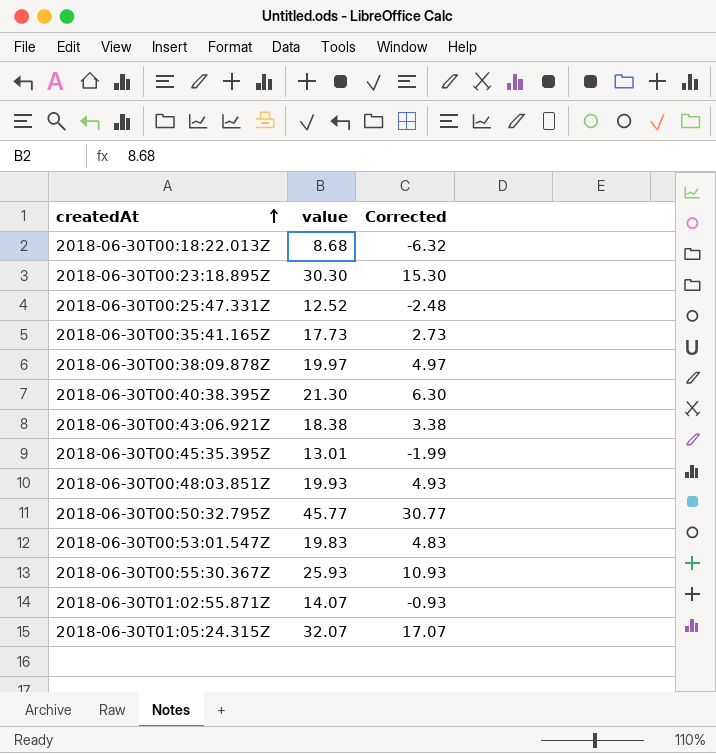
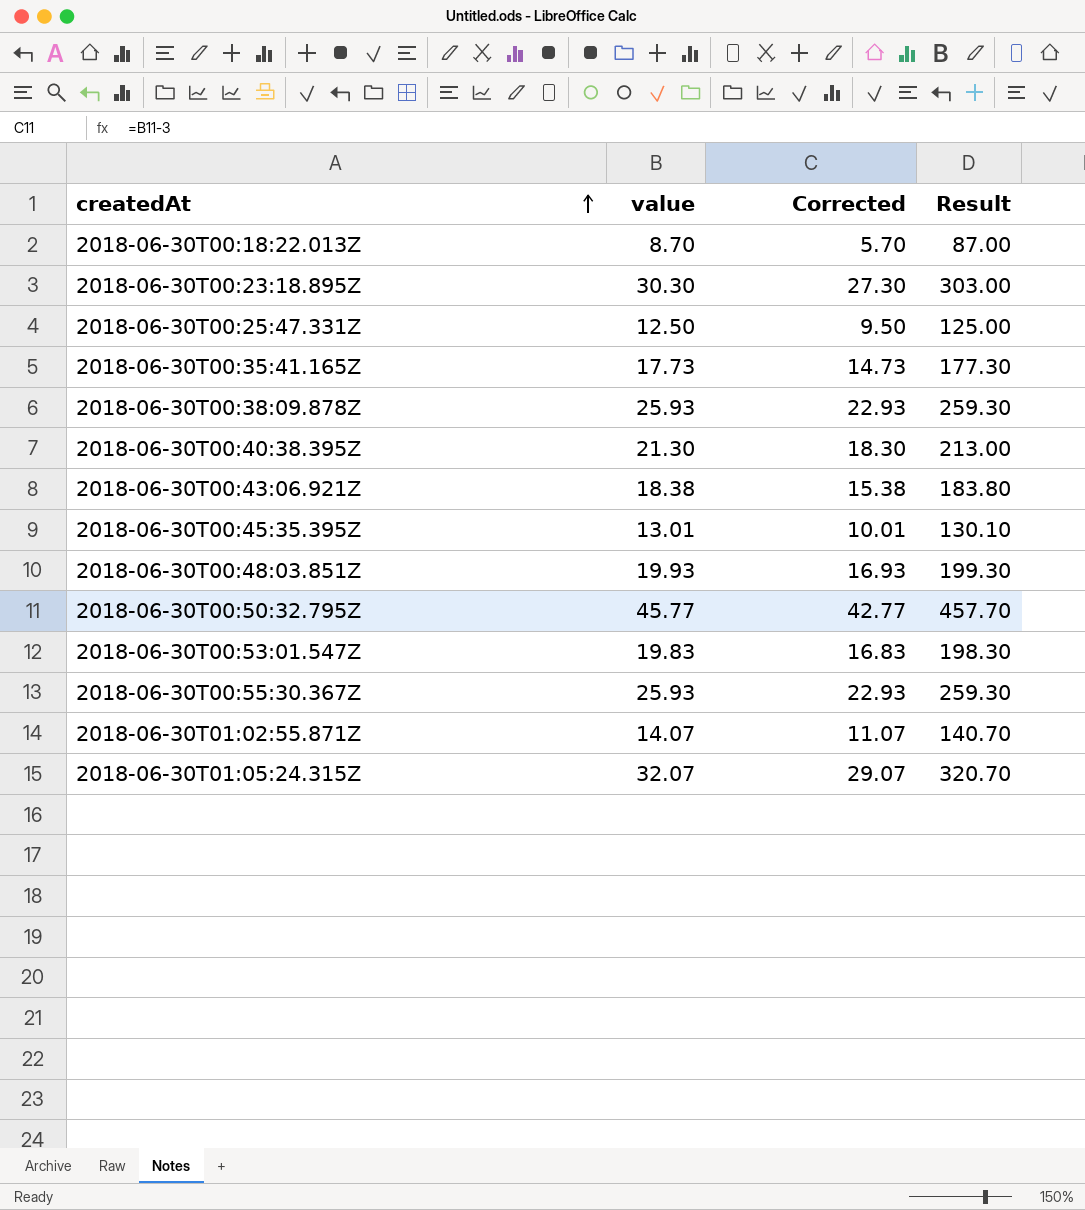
column Corrected | formula: [value] - 15 -> [value] - 3
column Result | formula: none -> [value] * 10
2018-06-30T00:18:22.013Z | value: 8.68 -> 8.70
2018-06-30T00:25:47.331Z | value: 12.52 -> 12.50
2018-06-30T00:38:09.878Z | value: 19.97 -> 25.93

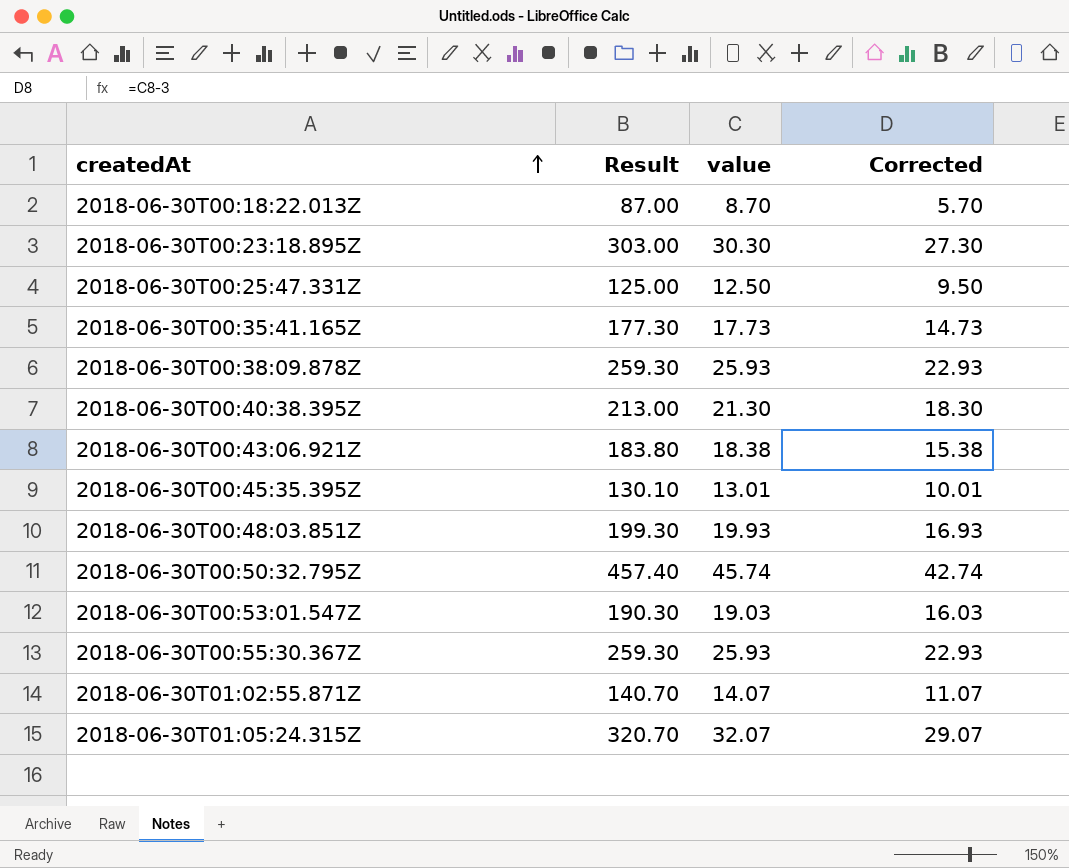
column Result | position: 4 -> 2
2018-06-30T00:50:32.795Z | Result: 457.70 -> 457.40
2018-06-30T00:50:32.795Z | value: 45.77 -> 45.74
2018-06-30T00:50:32.795Z | Corrected: 42.77 -> 42.74
2018-06-30T00:53:01.547Z | Result: 198.30 -> 190.30
2018-06-30T00:53:01.547Z | value: 19.83 -> 19.03
2018-06-30T00:53:01.547Z | Corrected: 16.83 -> 16.03

